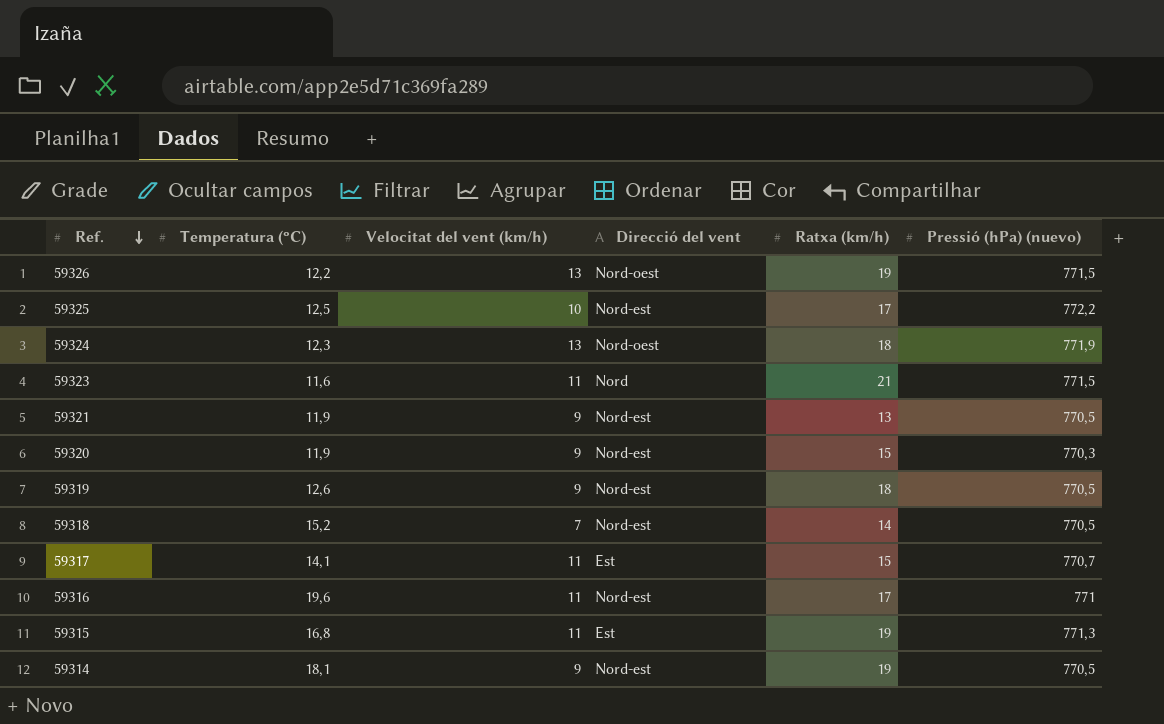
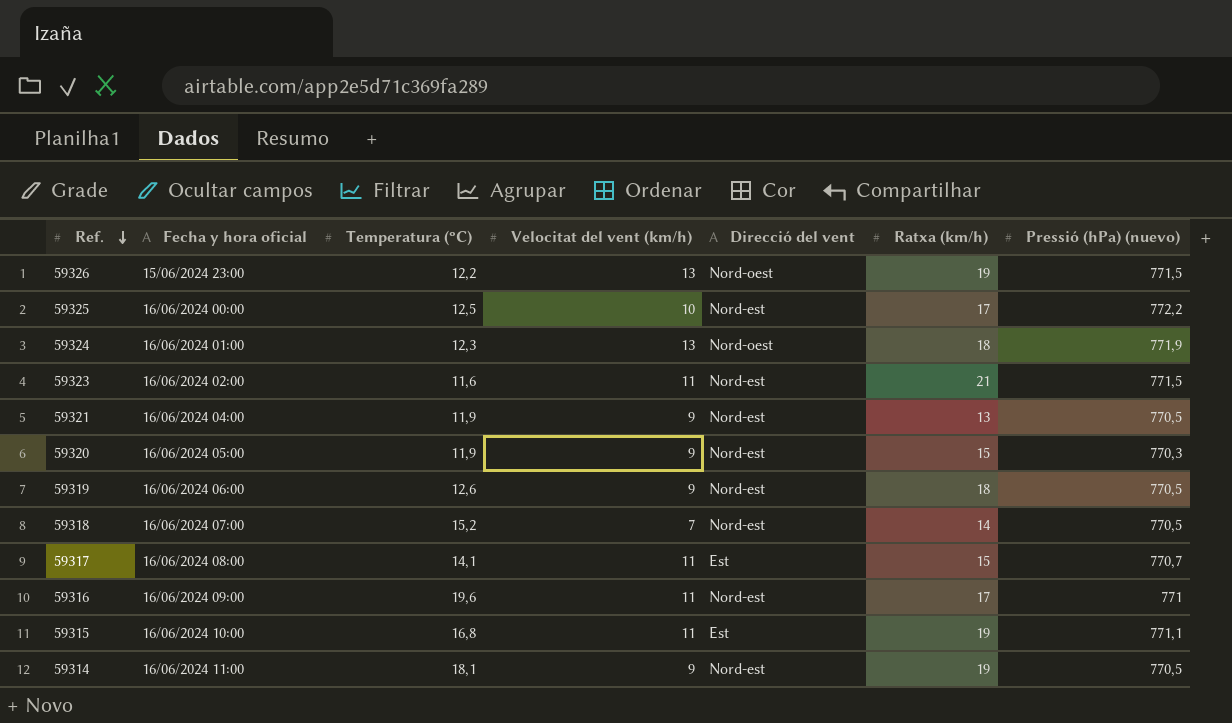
column Fecha y hora oficial | position: none -> 2
59323 | Direcció del vent: Nord -> Nord-est
59315 | Pressió (hPa) (nuevo): 771,3 -> 771,1

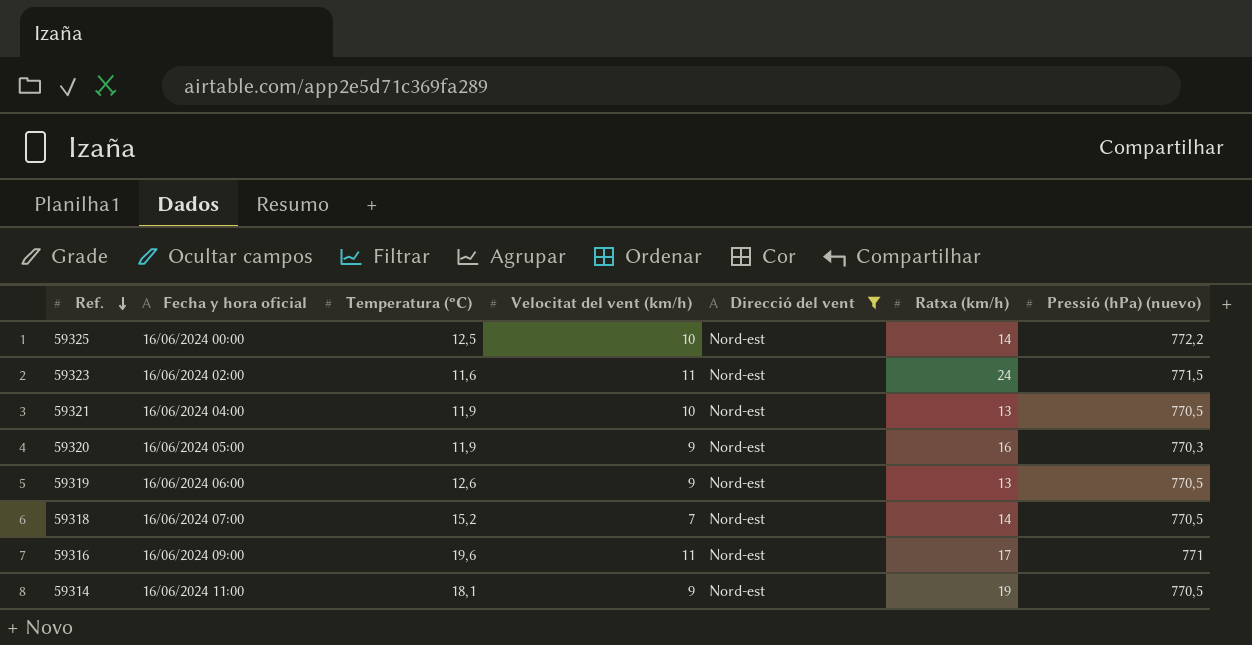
filter: none -> Direcció del vent = Nord-est
59325 | Ratxa (km/h): 17 -> 14
59323 | Ratxa (km/h): 21 -> 24
59321 | Velocitat del vent (km/h): 9 -> 10
59320 | Ratxa (km/h): 15 -> 16
59319 | Ratxa (km/h): 18 -> 13

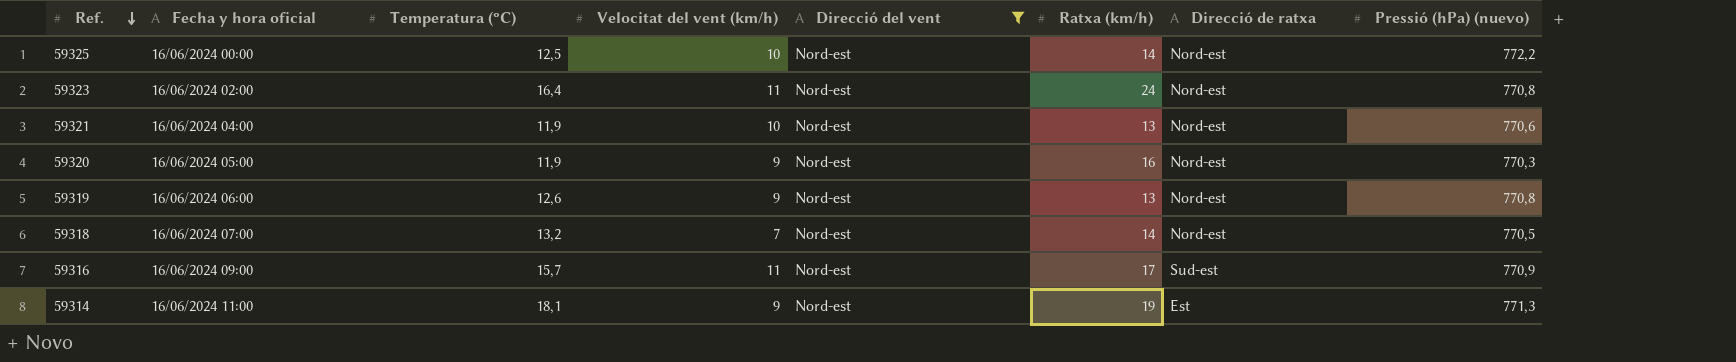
column Direcció de ratxa | position: none -> 7
59323 | Temperatura (ºC): 11,6 -> 16,4
59323 | Pressió (hPa) (nuevo): 771,5 -> 770,8
59321 | Pressió (hPa) (nuevo): 770,5 -> 770,6
59319 | Pressió (hPa) (nuevo): 770,5 -> 770,8
59318 | Temperatura (ºC): 15,2 -> 13,2
59316 | Temperatura (ºC): 19,6 -> 15,7
59316 | Pressió (hPa) (nuevo): 771 -> 770,9
59314 | Pressió (hPa) (nuevo): 770,5 -> 771,3

